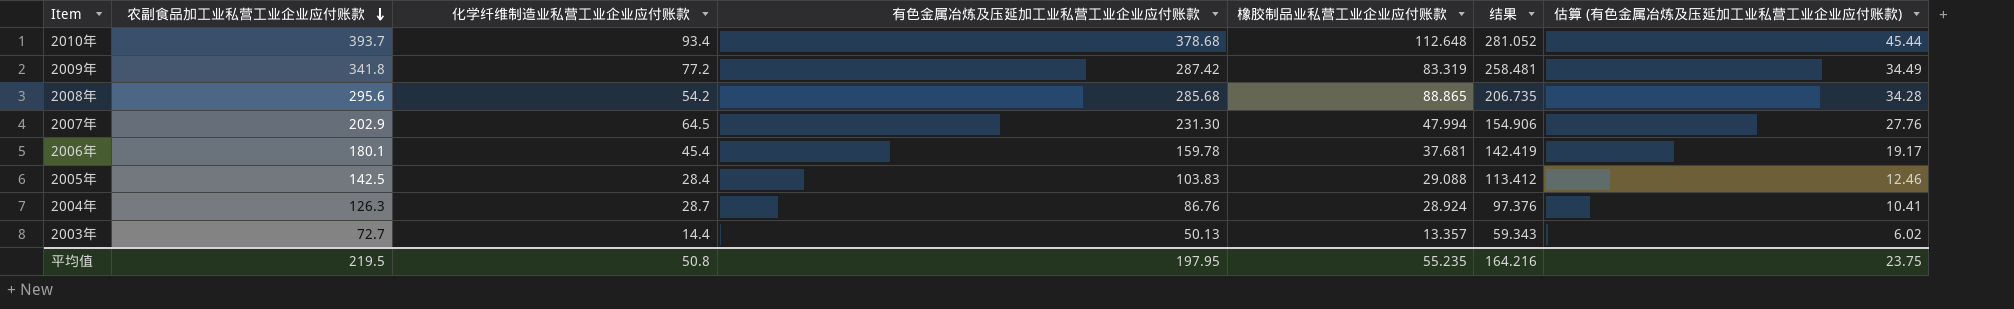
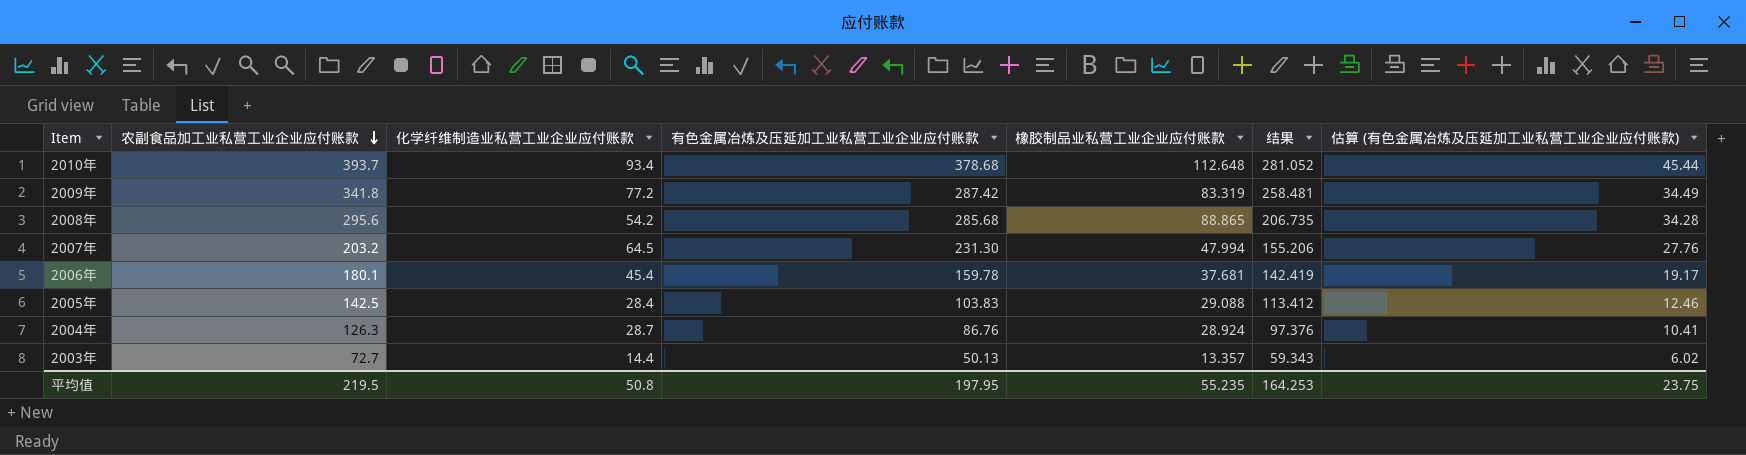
2007年 | 农副食品加工业私营工业企业应付账款: 202.9 -> 203.2
2007年 | 结果: 154.906 -> 155.206
平均值 | 结果: 164.216 -> 164.253

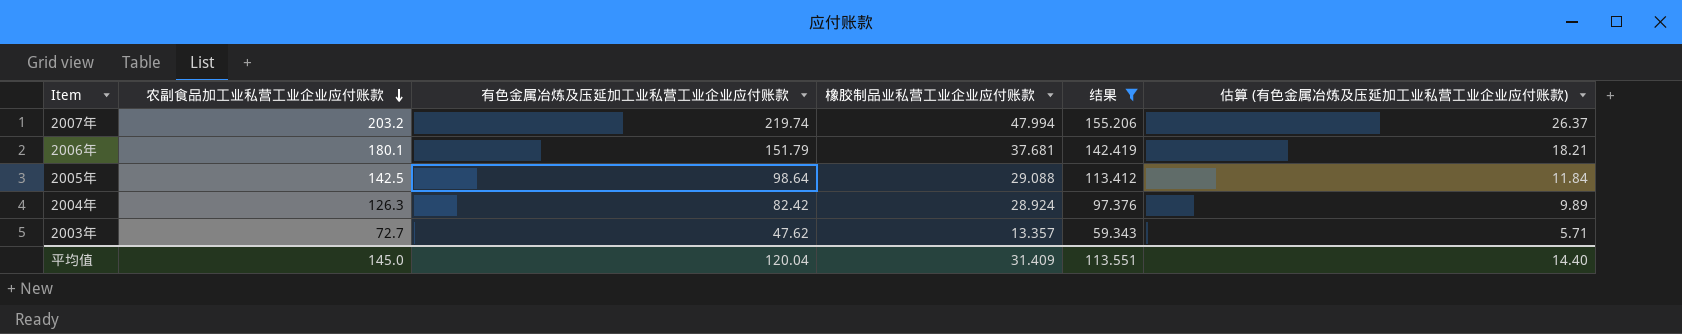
filter: none -> 结果 <= 155.206
column 化学纤维制造业私营工业企业应付账款 | position: 3 -> none
2007年 | 有色金属冶炼及压延加工业私营工业企业应付账款: 231.30 -> 219.74
2007年 | 估算 (有色金属冶炼及压延加工业私营工业企业应付账款): 27.76 -> 26.37
2006年 | 有色金属冶炼及压延加工业私营工业企业应付账款: 159.78 -> 151.79
2006年 | 估算 (有色金属冶炼及压延加工业私营工业企业应付账款): 19.17 -> 18.21
2005年 | 有色金属冶炼及压延加工业私营工业企业应付账款: 103.83 -> 98.64
2005年 | 估算 (有色金属冶炼及压延加工业私营工业企业应付账款): 12.46 -> 11.84
2004年 | 有色金属冶炼及压延加工业私营工业企业应付账款: 86.76 -> 82.42
2004年 | 估算 (有色金属冶炼及压延加工业私营工业企业应付账款): 10.41 -> 9.89
2003年 | 有色金属冶炼及压延加工业私营工业企业应付账款: 50.13 -> 47.62
2003年 | 估算 (有色金属冶炼及压延加工业私营工业企业应付账款): 6.02 -> 5.71
平均值 | 农副食品加工业私营工业企业应付账款: 219.5 -> 145.0
平均值 | 有色金属冶炼及压延加工业私营工业企业应付账款: 197.95 -> 120.04
平均值 | 橡胶制品业私营工业企业应付账款: 55.235 -> 31.409
平均值 | 结果: 164.253 -> 113.551
平均值 | 估算 (有色金属冶炼及压延加工业私营工业企业应付账款): 23.75 -> 14.40

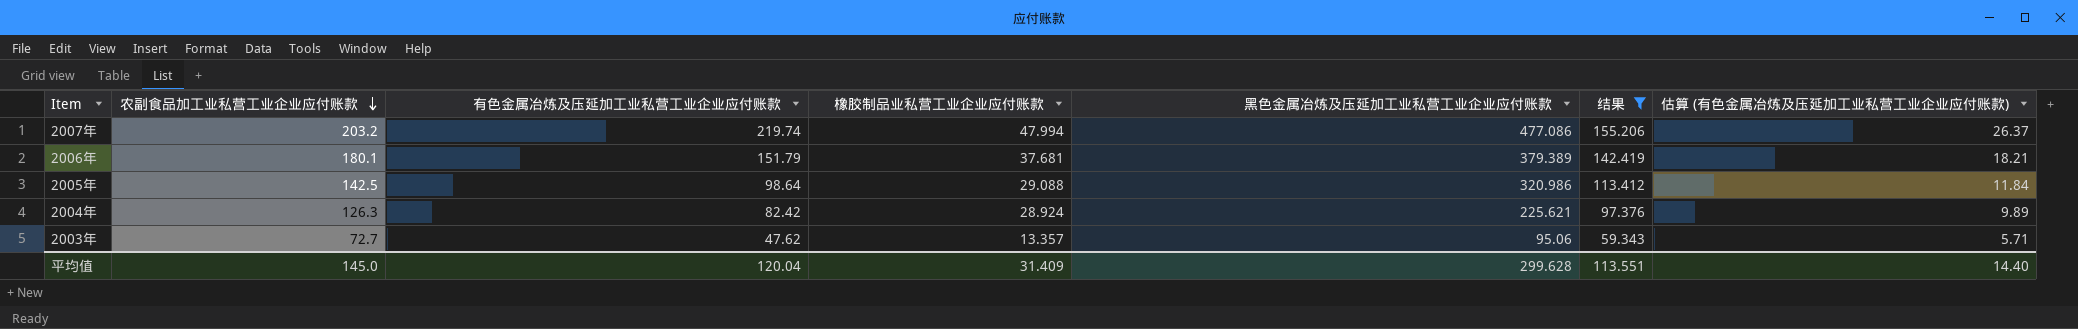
column 黑色金属冶炼及压延加工业私营工业企业应付账款 | position: none -> 5

